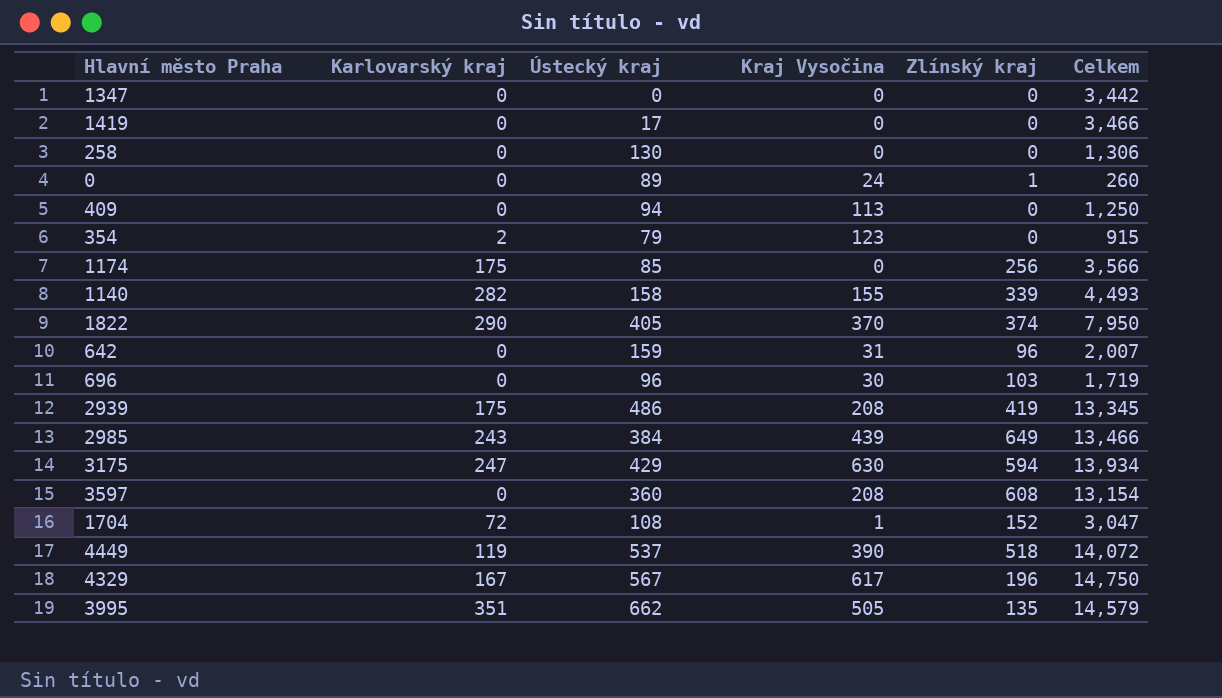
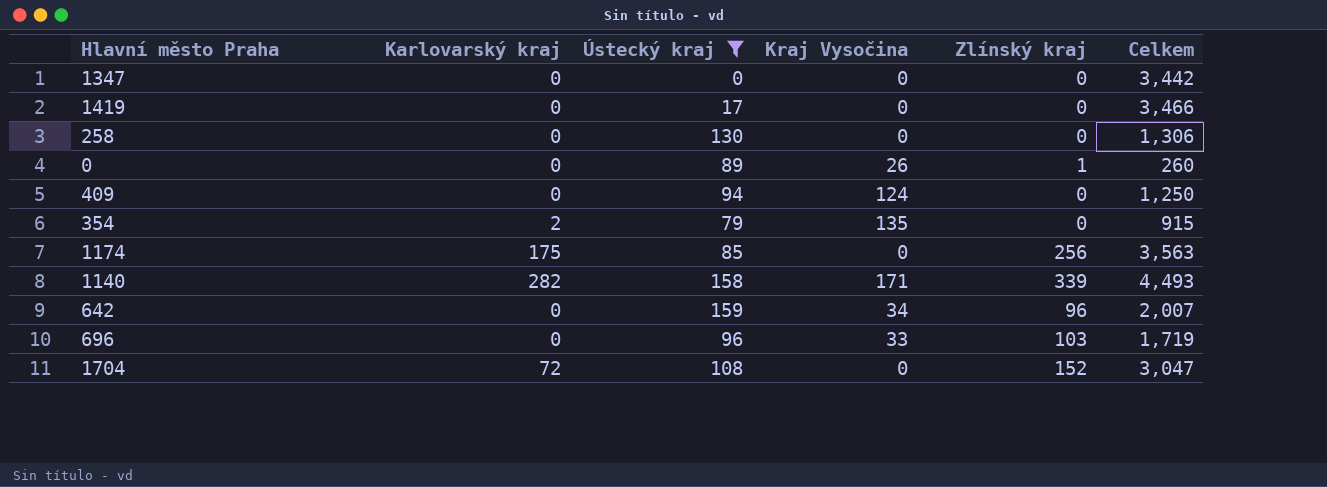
filter: none -> Ústecký kraj <= 159
0 | Kraj Vysočina: 24 -> 26
409 | Kraj Vysočina: 113 -> 124
354 | Kraj Vysočina: 123 -> 135
1174 | Celkem: 3,566 -> 3,563
1140 | Kraj Vysočina: 155 -> 171
642 | Kraj Vysočina: 31 -> 34
696 | Kraj Vysočina: 30 -> 33
1704 | Kraj Vysočina: 1 -> 0

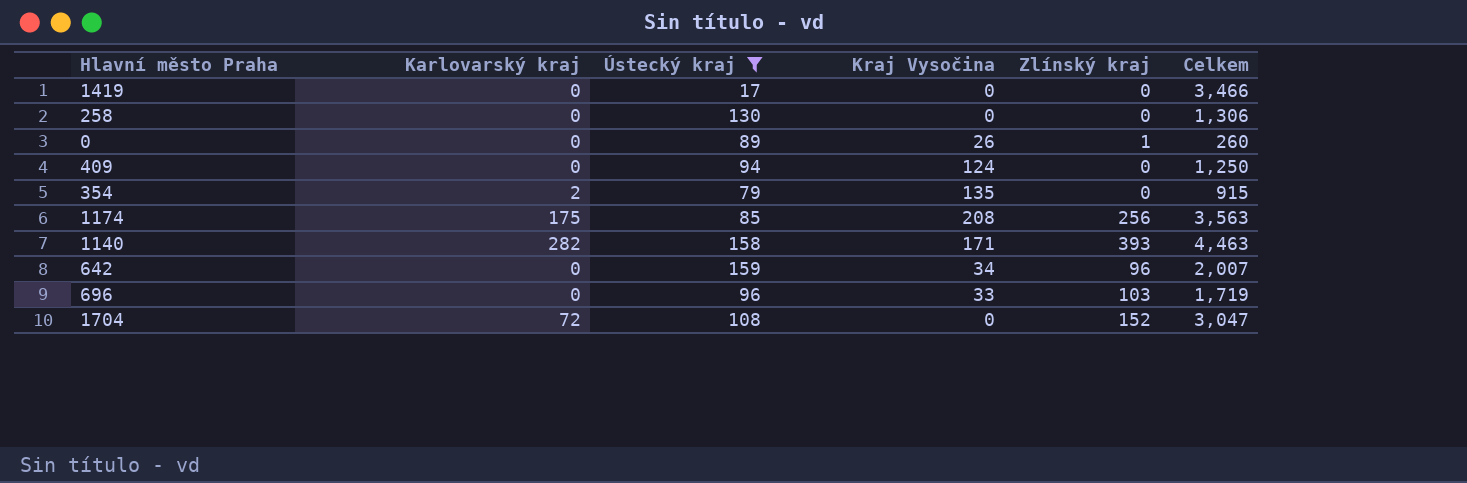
row 1347: 0 | 0 | 0 | 0 | 3,442 -> none
1174 | Kraj Vysočina: 0 -> 208
1140 | Zlínský kraj: 339 -> 393
1140 | Celkem: 4,493 -> 4,463

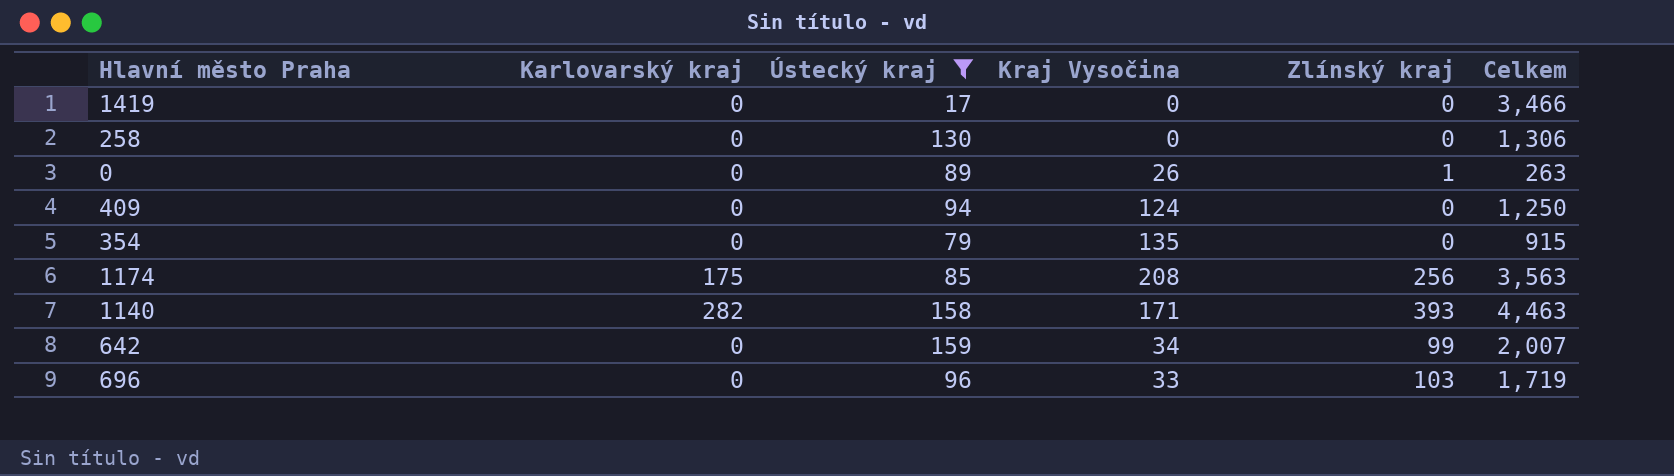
row 1704: 72 | 108 | 0 | 152 | 3,047 -> none
0 | Celkem: 260 -> 263
354 | Karlovarský kraj: 2 -> 0
642 | Zlínský kraj: 96 -> 99

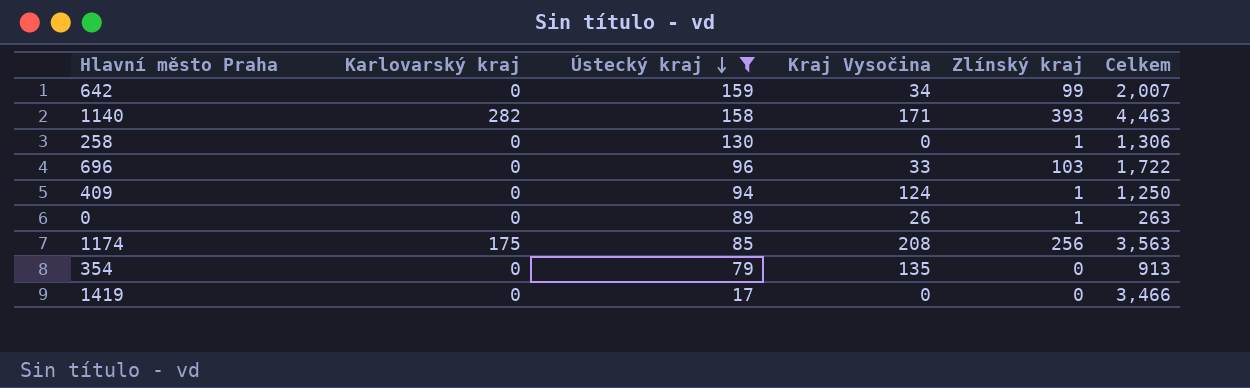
row order: none -> Ústecký kraj descending
258 | Zlínský kraj: 0 -> 1
696 | Celkem: 1,719 -> 1,722
409 | Zlínský kraj: 0 -> 1
354 | Celkem: 915 -> 913

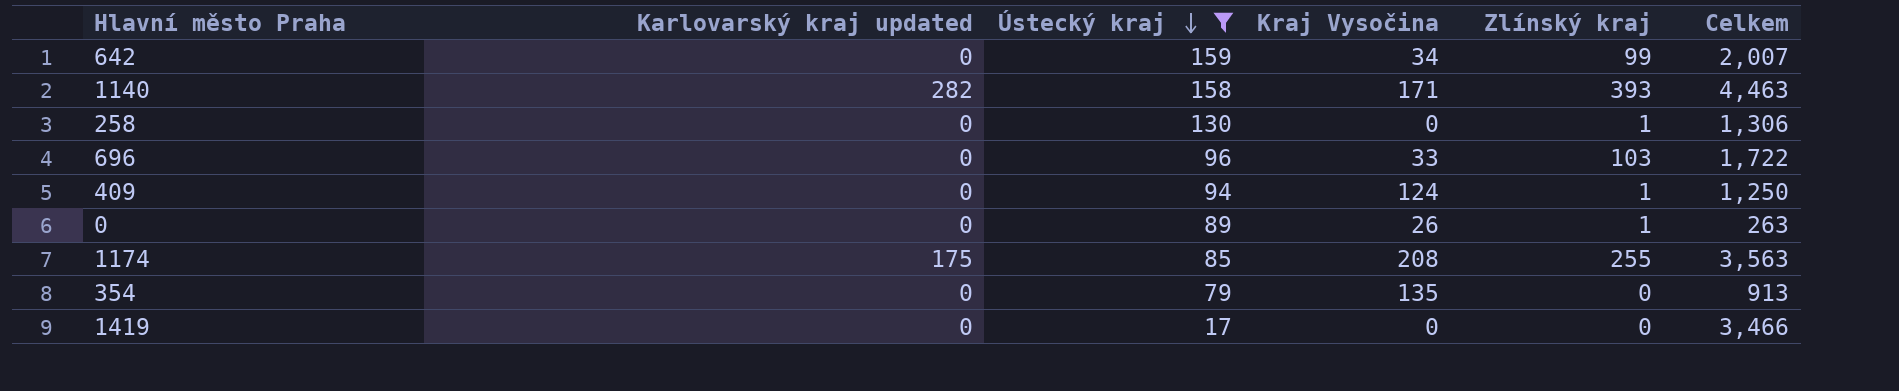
column name: Karlovarský kraj -> Karlovarský kraj updated
1174 | Zlínský kraj: 256 -> 255

